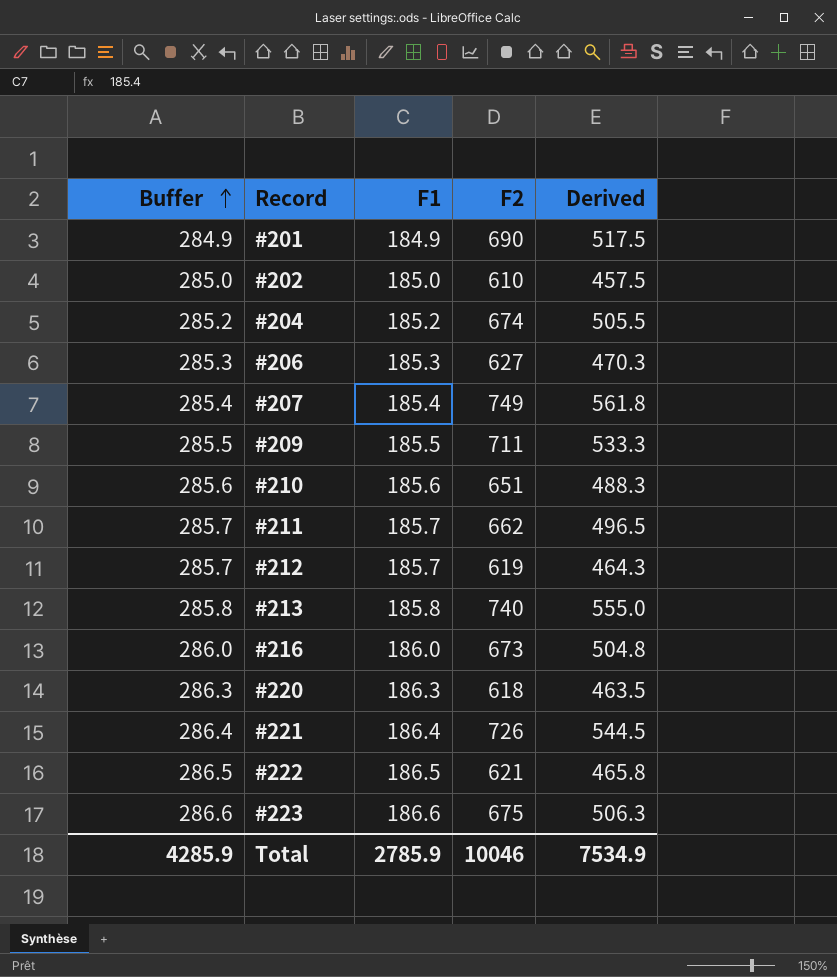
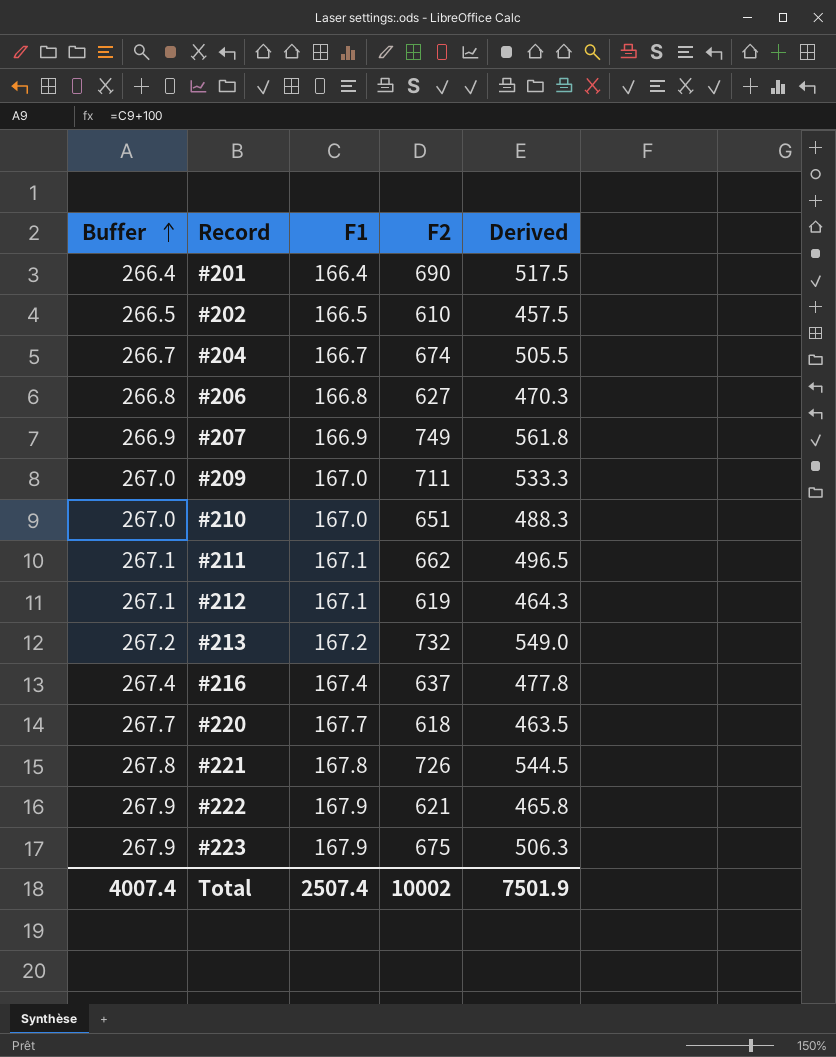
#201 | Buffer: 284.9 -> 266.4
#201 | F1: 184.9 -> 166.4
#202 | Buffer: 285.0 -> 266.5
#202 | F1: 185.0 -> 166.5
#204 | Buffer: 285.2 -> 266.7
#204 | F1: 185.2 -> 166.7
#206 | Buffer: 285.3 -> 266.8
#206 | F1: 185.3 -> 166.8
#207 | Buffer: 285.4 -> 266.9
#207 | F1: 185.4 -> 166.9
#209 | Buffer: 285.5 -> 267.0
#209 | F1: 185.5 -> 167.0
#210 | Buffer: 285.6 -> 267.0
#210 | F1: 185.6 -> 167.0
#211 | Buffer: 285.7 -> 267.1
#211 | F1: 185.7 -> 167.1
#212 | Buffer: 285.7 -> 267.1
#212 | F1: 185.7 -> 167.1
#213 | Buffer: 285.8 -> 267.2
#213 | F1: 185.8 -> 167.2
#213 | F2: 740 -> 732
#213 | Derived: 555.0 -> 549.0
#216 | Buffer: 286.0 -> 267.4
#216 | F1: 186.0 -> 167.4
#216 | F2: 673 -> 637
#216 | Derived: 504.8 -> 477.8
#220 | Buffer: 286.3 -> 267.7
#220 | F1: 186.3 -> 167.7
#221 | Buffer: 286.4 -> 267.8
#221 | F1: 186.4 -> 167.8
#222 | Buffer: 286.5 -> 267.9
#222 | F1: 186.5 -> 167.9
#223 | Buffer: 286.6 -> 267.9
#223 | F1: 186.6 -> 167.9
Total | Buffer: 4285.9 -> 4007.4
Total | F1: 2785.9 -> 2507.4
Total | F2: 10046 -> 10002
Total | Derived: 7534.9 -> 7501.9

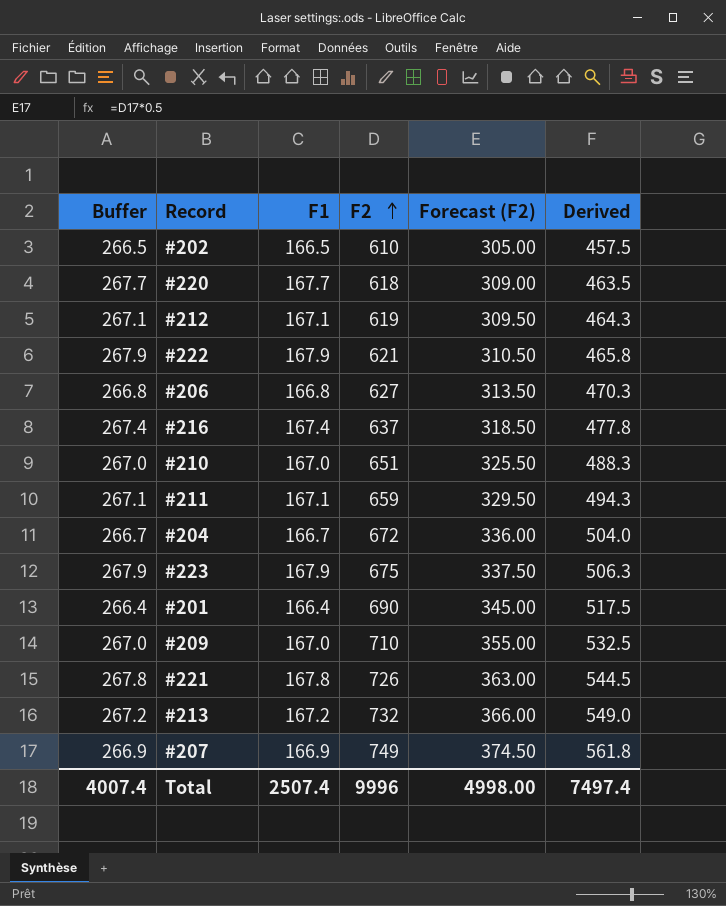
row order: Buffer ascending -> F2 ascending
column Forecast (F2) | formula: none -> [F2] * 0.5
#211 | F2: 662 -> 659
#211 | Derived: 496.5 -> 494.3
#204 | F2: 674 -> 672
#204 | Derived: 505.5 -> 504.0
#209 | F2: 711 -> 710
#209 | Derived: 533.3 -> 532.5
Total | F2: 10002 -> 9996
Total | Derived: 7501.9 -> 7497.4

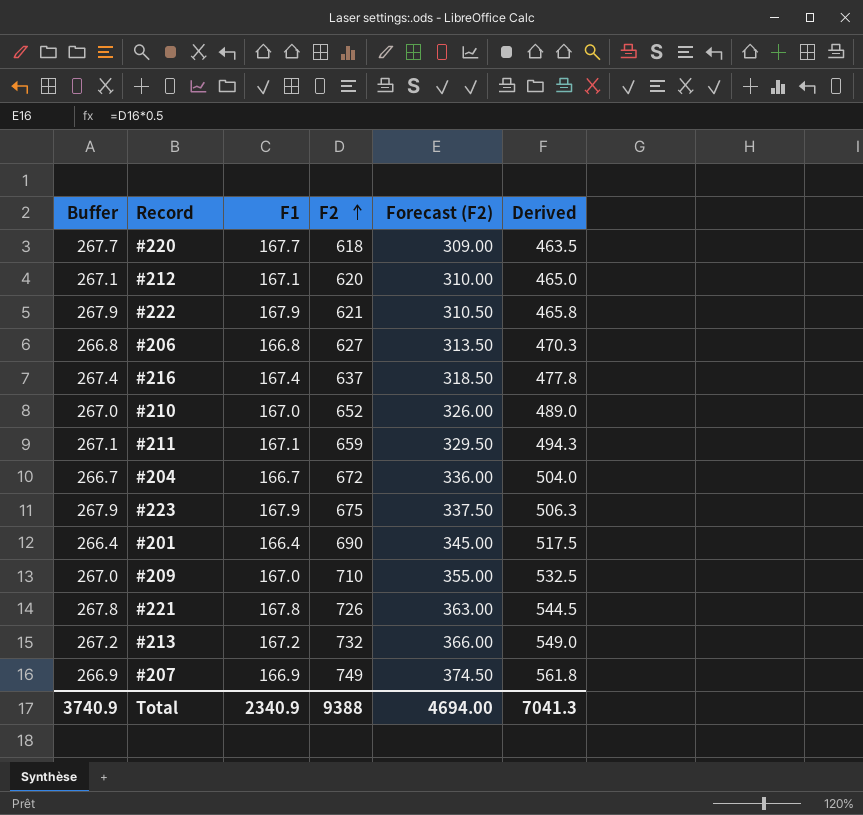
row #202: 266.5 | 166.5 | 610 | 305.00 | 457.5 -> none
#212 | F2: 619 -> 620
#212 | Forecast (F2): 309.50 -> 310.00
#212 | Derived: 464.3 -> 465.0
#210 | F2: 651 -> 652
#210 | Forecast (F2): 325.50 -> 326.00
#210 | Derived: 488.3 -> 489.0
Total | Buffer: 4007.4 -> 3740.9
Total | F1: 2507.4 -> 2340.9
Total | F2: 9996 -> 9388
Total | Forecast (F2): 4998.00 -> 4694.00
Total | Derived: 7497.4 -> 7041.3

